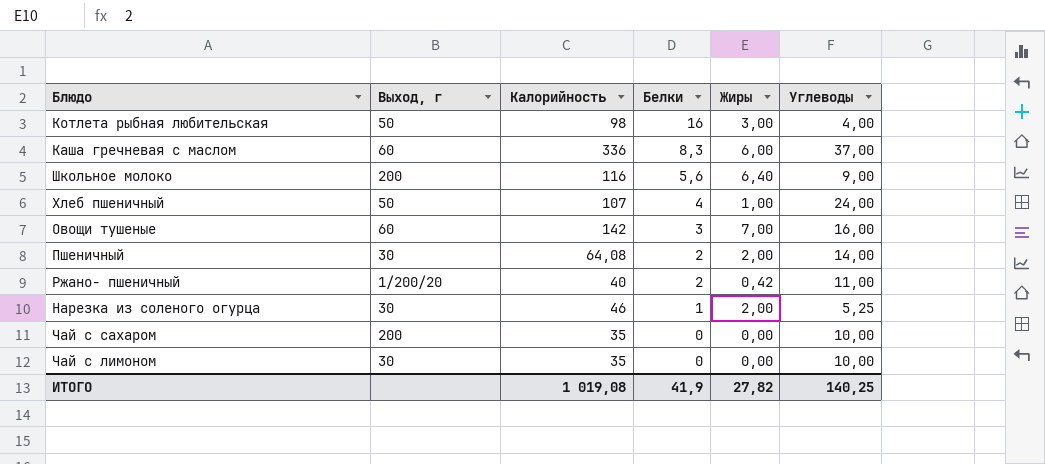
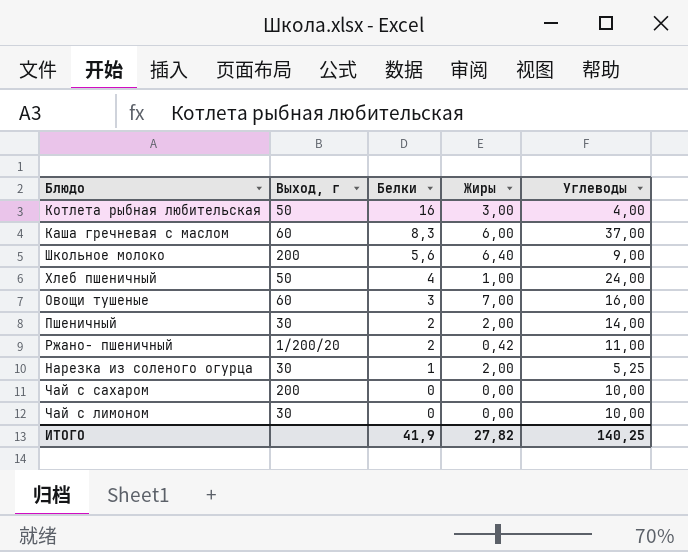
column Калорийность | position: 3 -> none

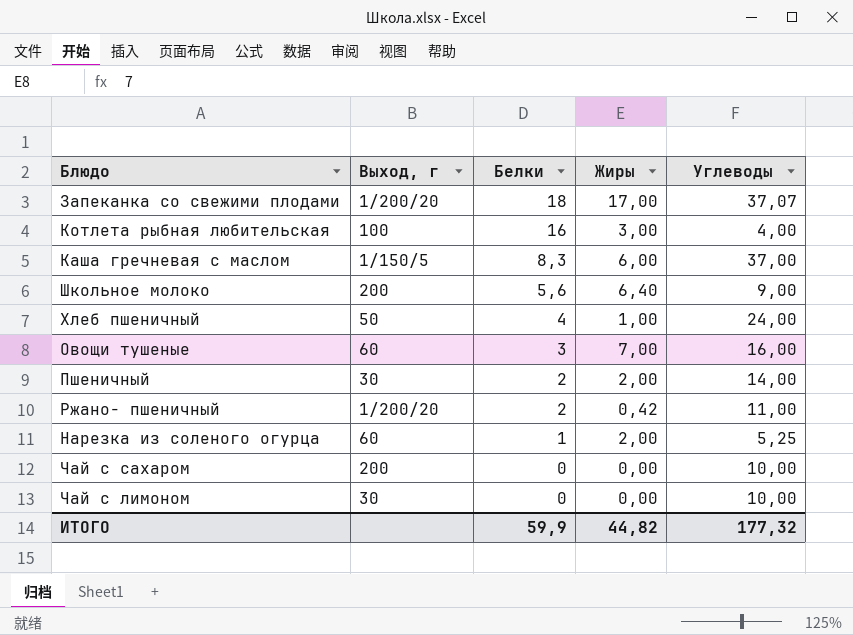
row Запеканка со свежими плодами: none -> 1/200/20 | 18 | 17,00 | 37,07
Котлета рыбная любительская | Выход, г: 50 -> 100
Каша гречневая с маслом | Выход, г: 60 -> 1/150/5
Нарезка из соленого огурца | Выход, г: 30 -> 60
ИТОГО | Белки: 41,9 -> 59,9
ИТОГО | Жиры: 27,82 -> 44,82
ИТОГО | Углеводы: 140,25 -> 177,32

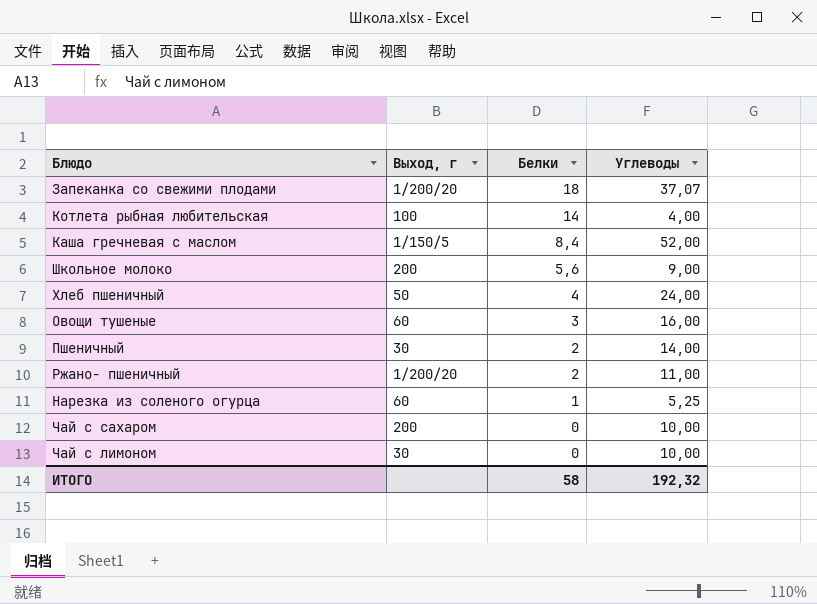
column Жиры | position: 4 -> none
Котлета рыбная любительская | Белки: 16 -> 14
Каша гречневая с маслом | Белки: 8,3 -> 8,4
Каша гречневая с маслом | Углеводы: 37,00 -> 52,00
ИТОГО | Белки: 59,9 -> 58
ИТОГО | Углеводы: 177,32 -> 192,32

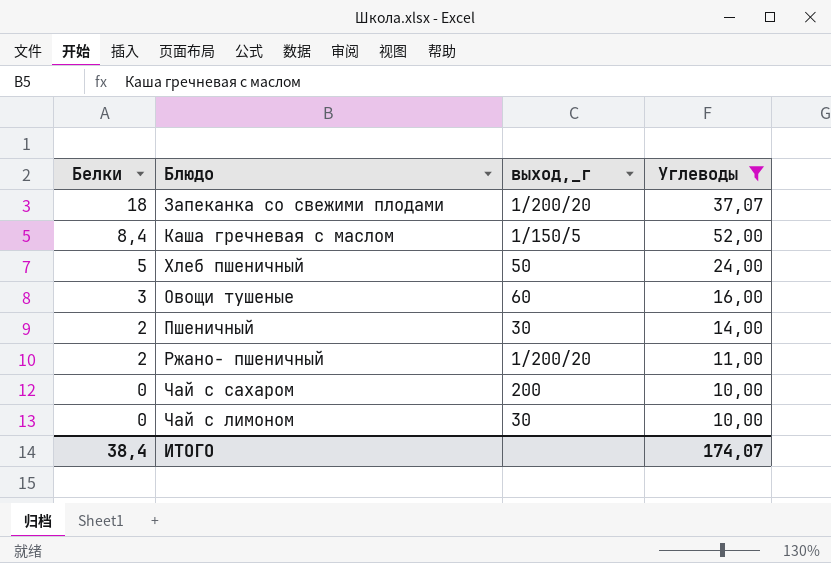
filter: none -> Углеводы >= 10,00
column Белки | position: 3 -> 1
column name: Выход, г -> выход,_г
Хлеб пшеничный | Белки: 4 -> 5
ИТОГО | Белки: 58 -> 38,4
ИТОГО | Углеводы: 192,32 -> 174,07

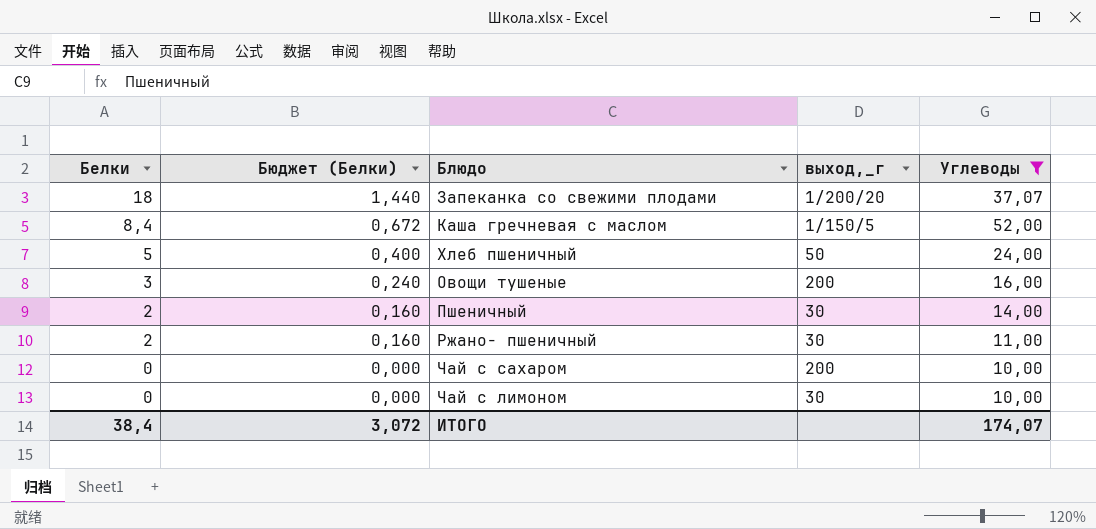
column Бюджет (Белки) | formula: none -> [Белки] * 0,08
Овощи тушеные | выход,_г: 60 -> 200
Ржано- пшеничный | выход,_г: 1/200/20 -> 30

